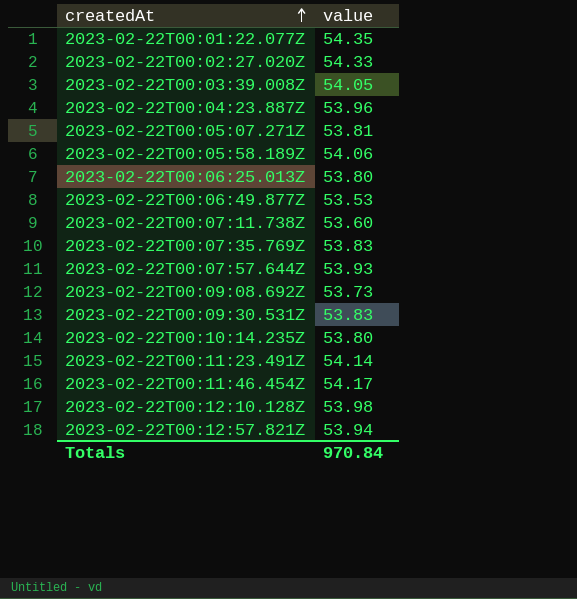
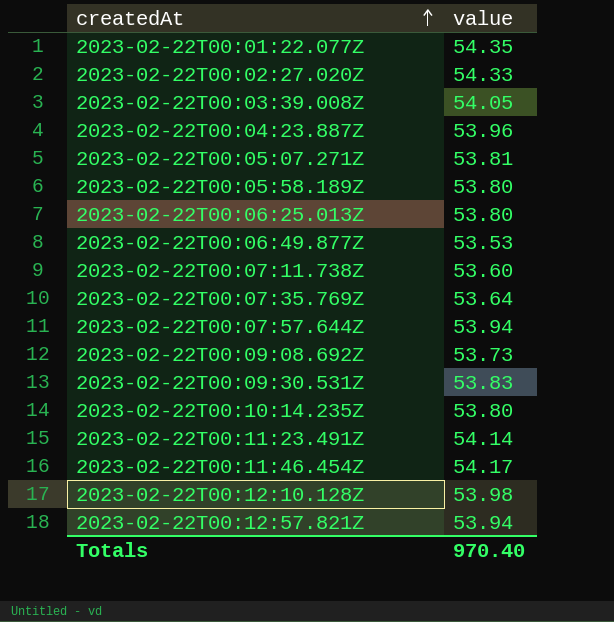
2023-02-22T00:05:58.189Z | value: 54.06 -> 53.80
2023-02-22T00:07:35.769Z | value: 53.83 -> 53.64
2023-02-22T00:07:57.644Z | value: 53.93 -> 53.94
Totals | value: 970.84 -> 970.40

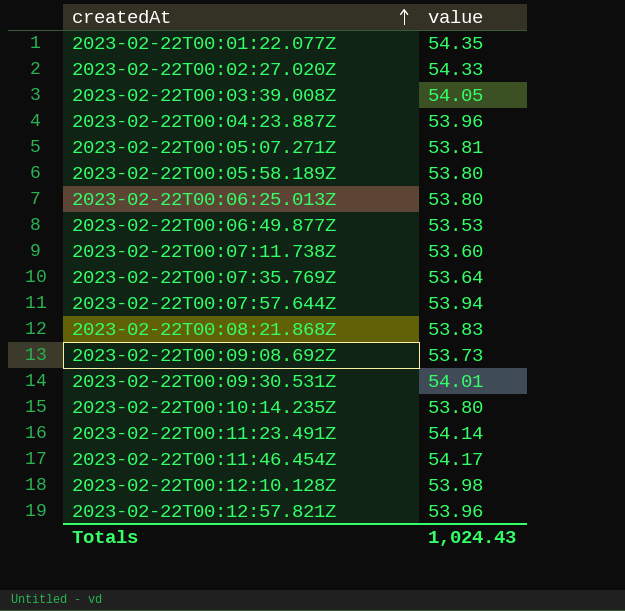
row 2023-02-22T00:08:21.868Z: none -> 53.83
2023-02-22T00:09:30.531Z | value: 53.83 -> 54.01
2023-02-22T00:12:57.821Z | value: 53.94 -> 53.96
Totals | value: 970.40 -> 1,024.43

